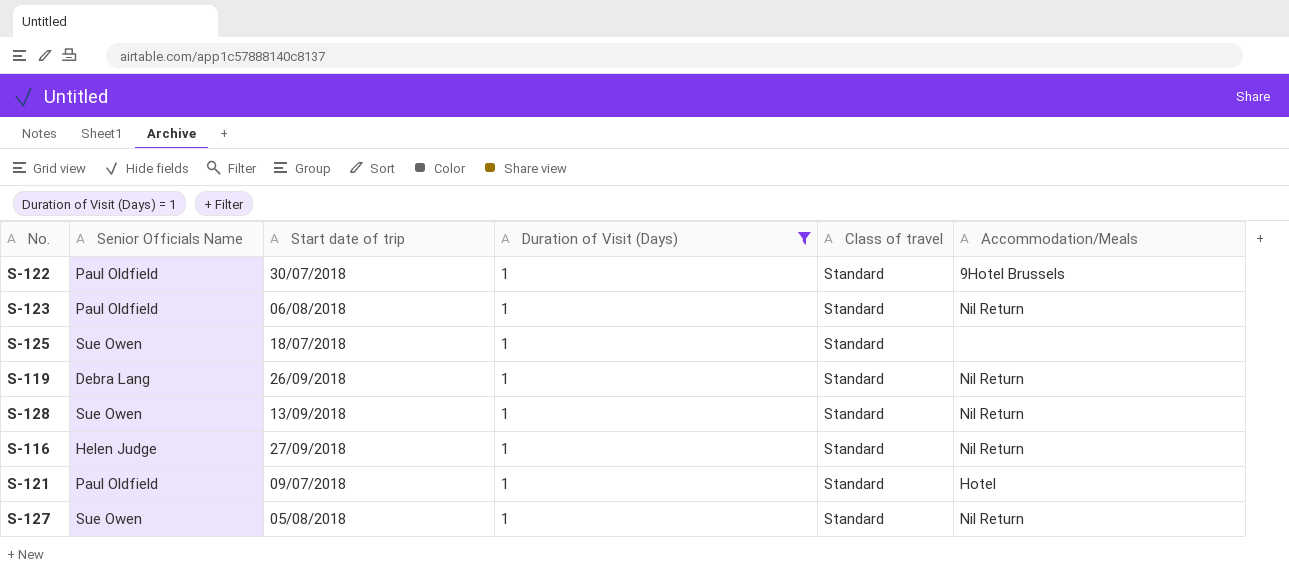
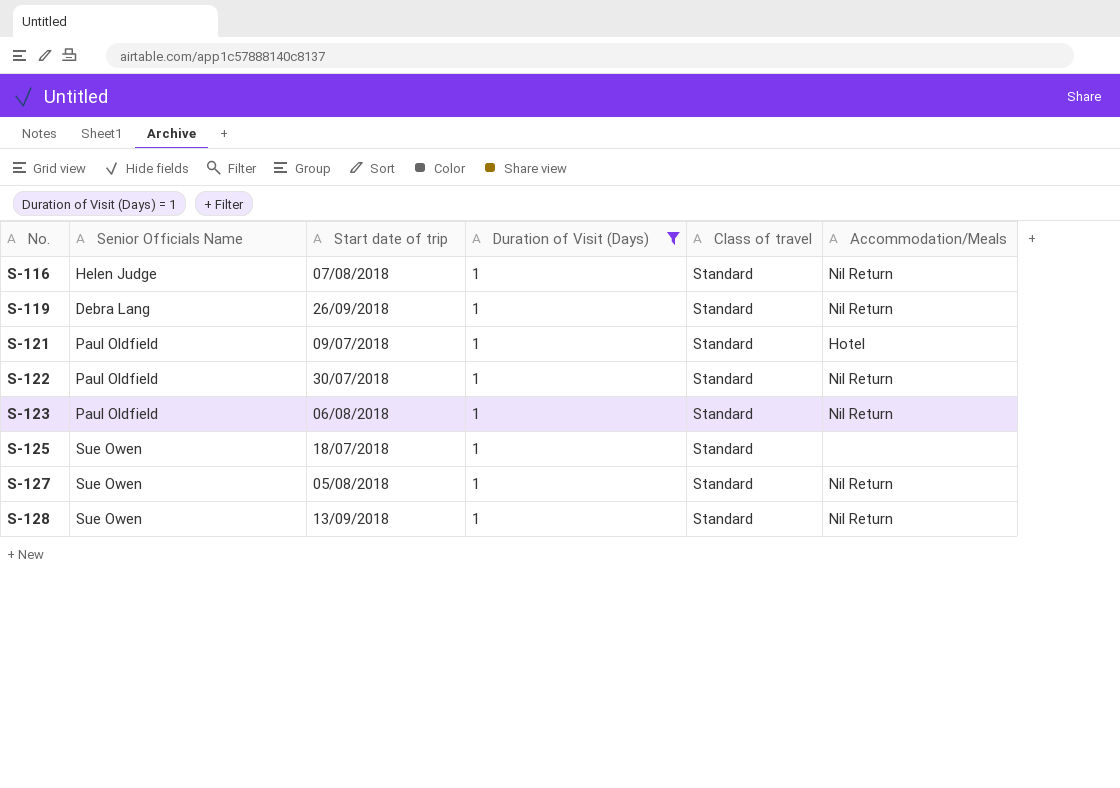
row order: none -> No. ascending
S-116 | Start date of trip: 27/09/2018 -> 07/08/2018
S-122 | Accommodation/Meals: 9Hotel Brussels -> Nil Return

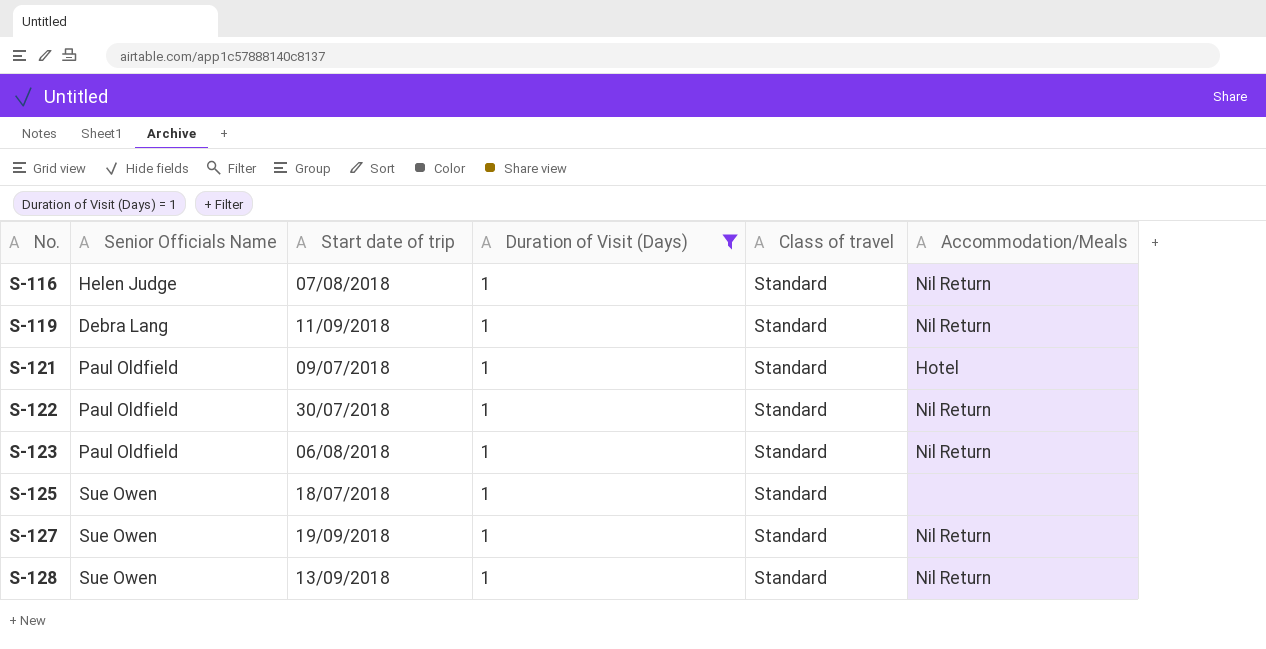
S-119 | Start date of trip: 26/09/2018 -> 11/09/2018
S-127 | Start date of trip: 05/08/2018 -> 19/09/2018

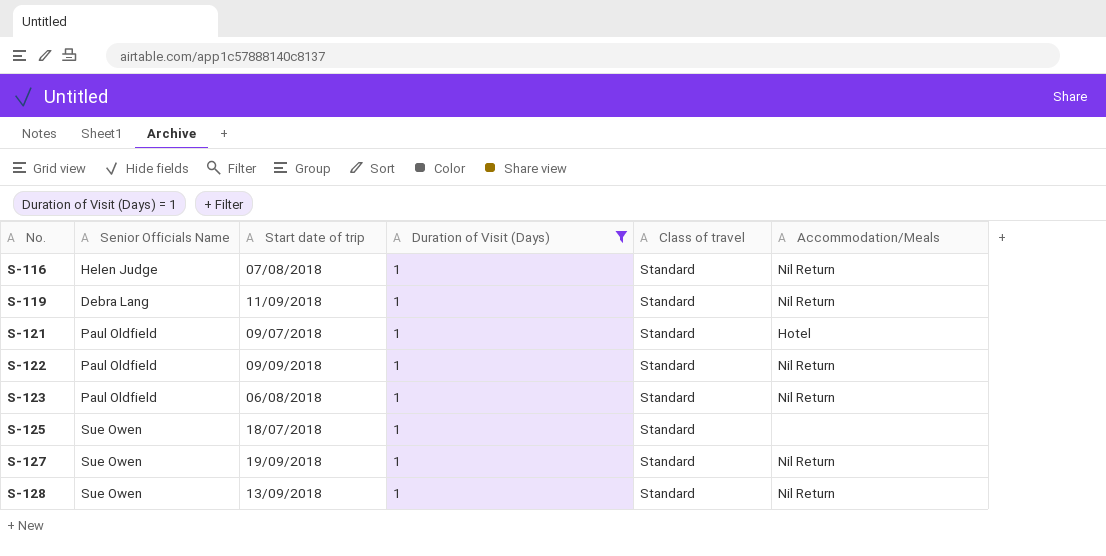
S-122 | Start date of trip: 30/07/2018 -> 09/09/2018

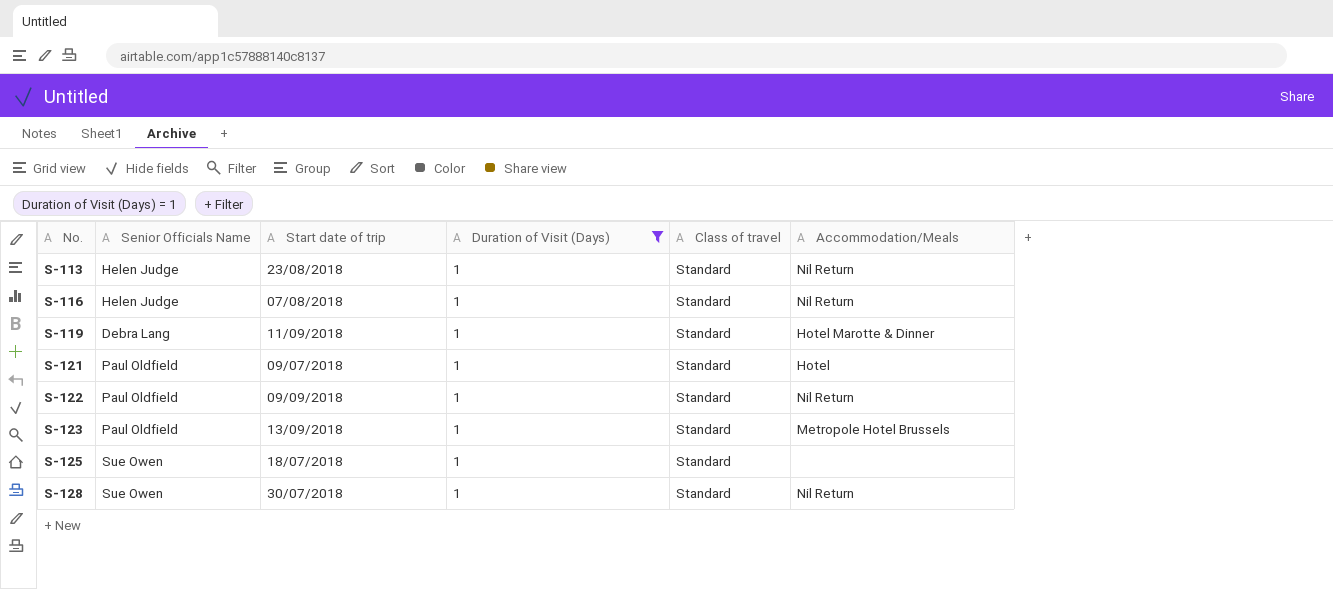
row S-127: Sue Owen | 19/09/2018 | 1 | Standard | Nil Return -> none
row S-113: none -> Helen Judge | 23/08/2018 | 1 | Standard | Nil Return
S-119 | Accommodation/Meals: Nil Return -> Hotel Marotte & Dinner
S-123 | Start date of trip: 06/08/2018 -> 13/09/2018
S-123 | Accommodation/Meals: Nil Return -> Metropole Hotel Brussels
S-128 | Start date of trip: 13/09/2018 -> 30/07/2018

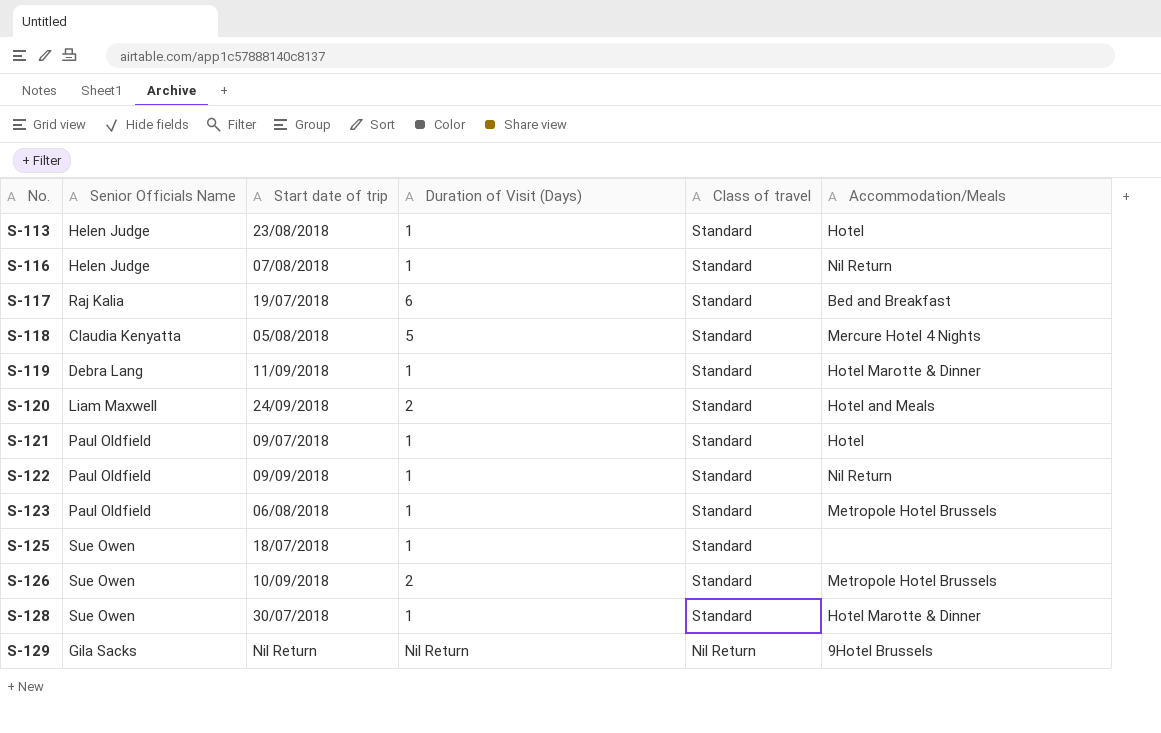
filter: Duration of Visit (Days) = 1 -> none
S-113 | Accommodation/Meals: Nil Return -> Hotel
S-123 | Start date of trip: 13/09/2018 -> 06/08/2018
S-128 | Accommodation/Meals: Nil Return -> Hotel Marotte & Dinner

